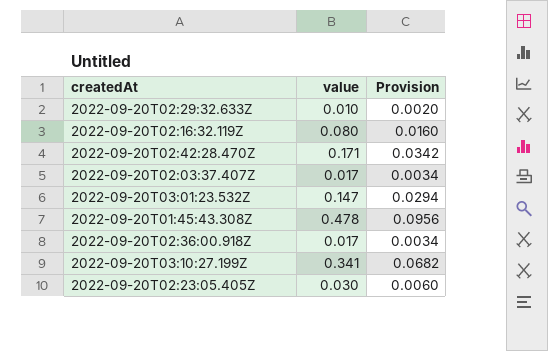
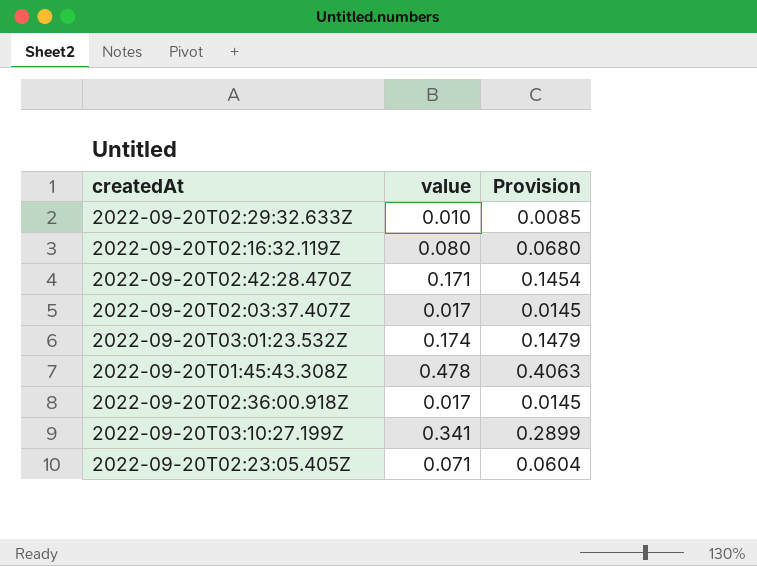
column Provision | formula: [value] * 0.2 -> [value] * 0.85
2022-09-20T03:01:23.532Z | value: 0.147 -> 0.174
2022-09-20T02:23:05.405Z | value: 0.030 -> 0.071

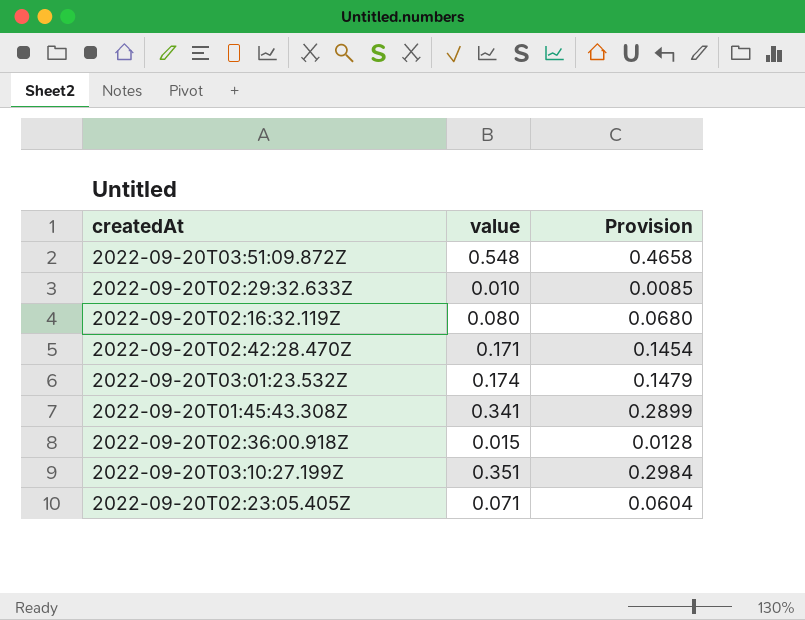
row 2022-09-20T02:03:37.407Z: 0.017 | 0.0145 -> none
row 2022-09-20T03:51:09.872Z: none -> 0.548 | 0.4658
2022-09-20T01:45:43.308Z | value: 0.478 -> 0.341
2022-09-20T01:45:43.308Z | Provision: 0.4063 -> 0.2899
2022-09-20T02:36:00.918Z | value: 0.017 -> 0.015
2022-09-20T02:36:00.918Z | Provision: 0.0145 -> 0.0128
2022-09-20T03:10:27.199Z | value: 0.341 -> 0.351
2022-09-20T03:10:27.199Z | Provision: 0.2899 -> 0.2984

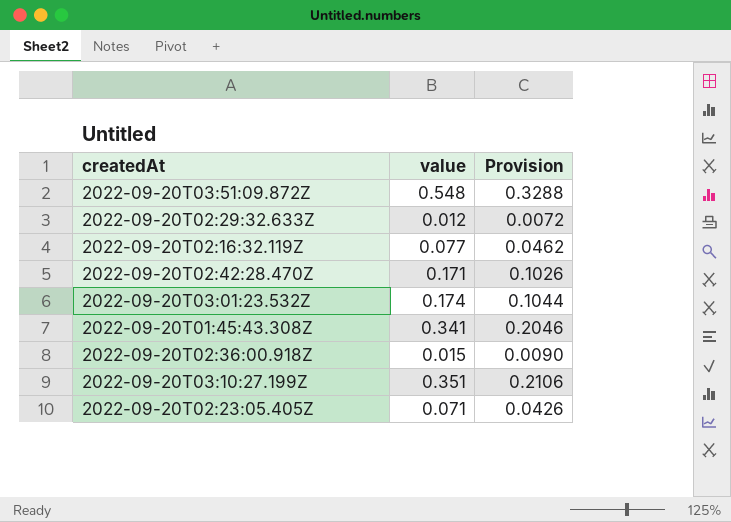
column Provision | formula: [value] * 0.85 -> [value] * 0.6
2022-09-20T02:29:32.633Z | value: 0.010 -> 0.012
2022-09-20T02:16:32.119Z | value: 0.080 -> 0.077

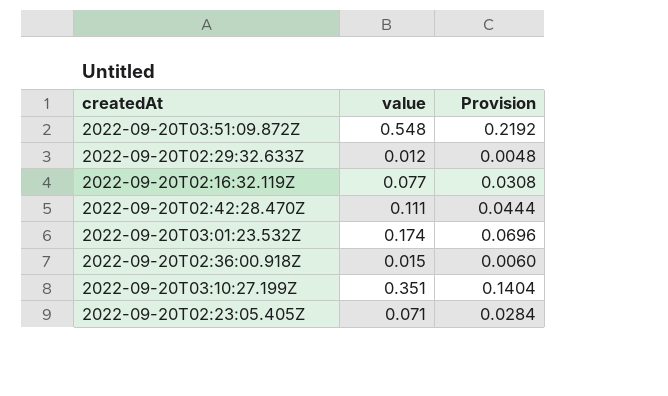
column Provision | formula: [value] * 0.6 -> [value] * 0.4
row 2022-09-20T01:45:43.308Z: 0.341 | 0.2046 -> none
2022-09-20T02:42:28.470Z | value: 0.171 -> 0.111

